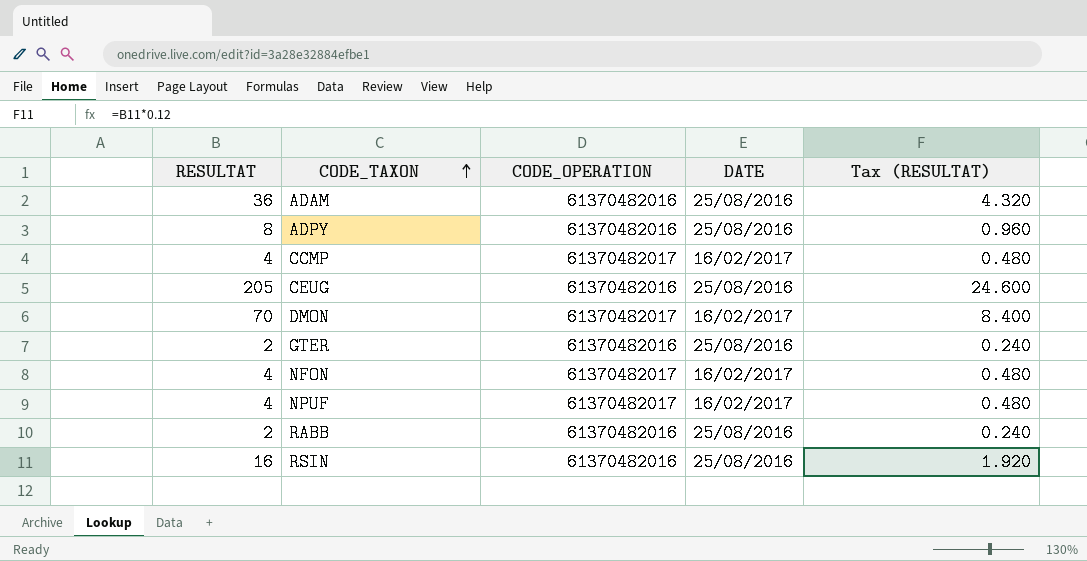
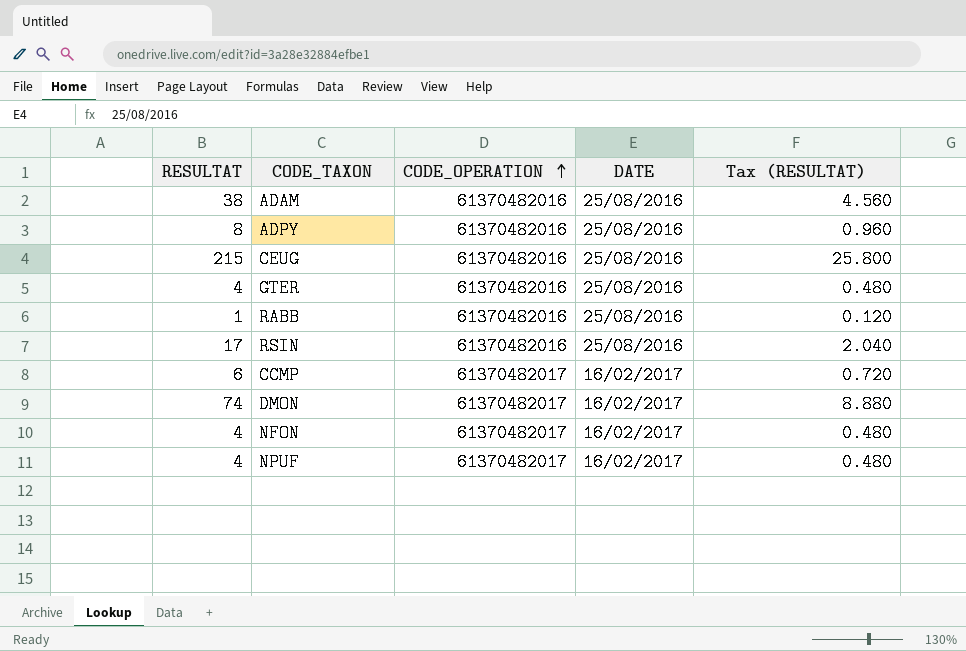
row order: CODE_TAXON ascending -> CODE_OPERATION ascending
ADAM | RESULTAT: 36 -> 38
ADAM | Tax (RESULTAT): 4.320 -> 4.560
CEUG | RESULTAT: 205 -> 215
CEUG | Tax (RESULTAT): 24.600 -> 25.800
GTER | RESULTAT: 2 -> 4
GTER | Tax (RESULTAT): 0.240 -> 0.480
RABB | RESULTAT: 2 -> 1
RABB | Tax (RESULTAT): 0.240 -> 0.120
RSIN | RESULTAT: 16 -> 17
RSIN | Tax (RESULTAT): 1.920 -> 2.040
CCMP | RESULTAT: 4 -> 6
CCMP | Tax (RESULTAT): 0.480 -> 0.720
DMON | RESULTAT: 70 -> 74
DMON | Tax (RESULTAT): 8.400 -> 8.880

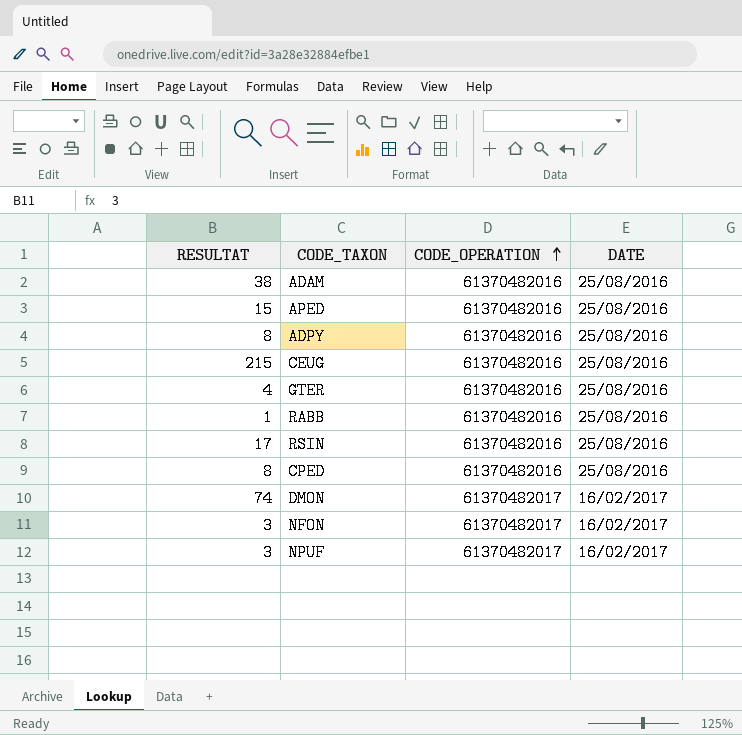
column Tax (RESULTAT) | formula: [RESULTAT] * 0.12 -> none
row CCMP: 6 | 61370482017 | 16/02/2017 | 0.720 -> none
row APED: none -> 15 | 61370482016 | 25/08/2016
row CPED: none -> 8 | 61370482016 | 25/08/2016
NFON | RESULTAT: 4 -> 3
NPUF | RESULTAT: 4 -> 3

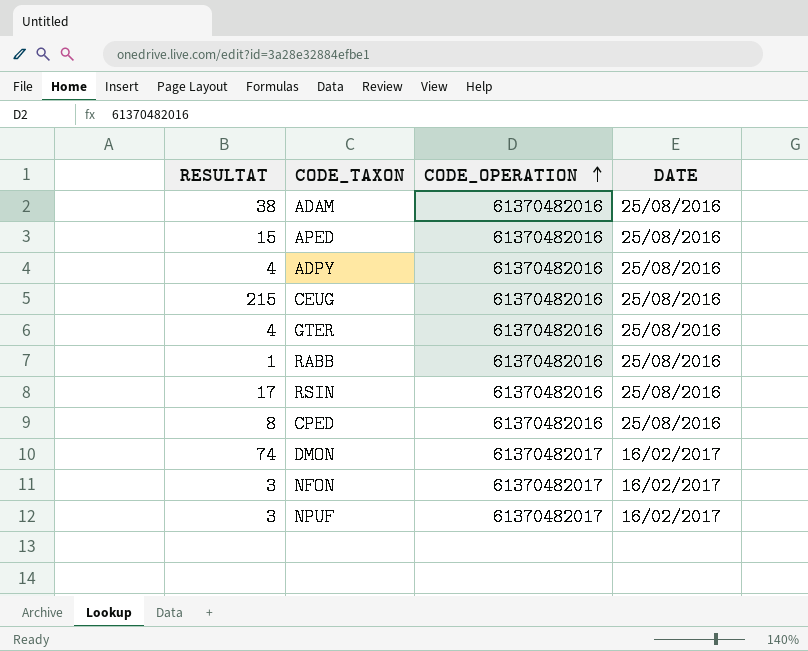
ADPY | RESULTAT: 8 -> 4

